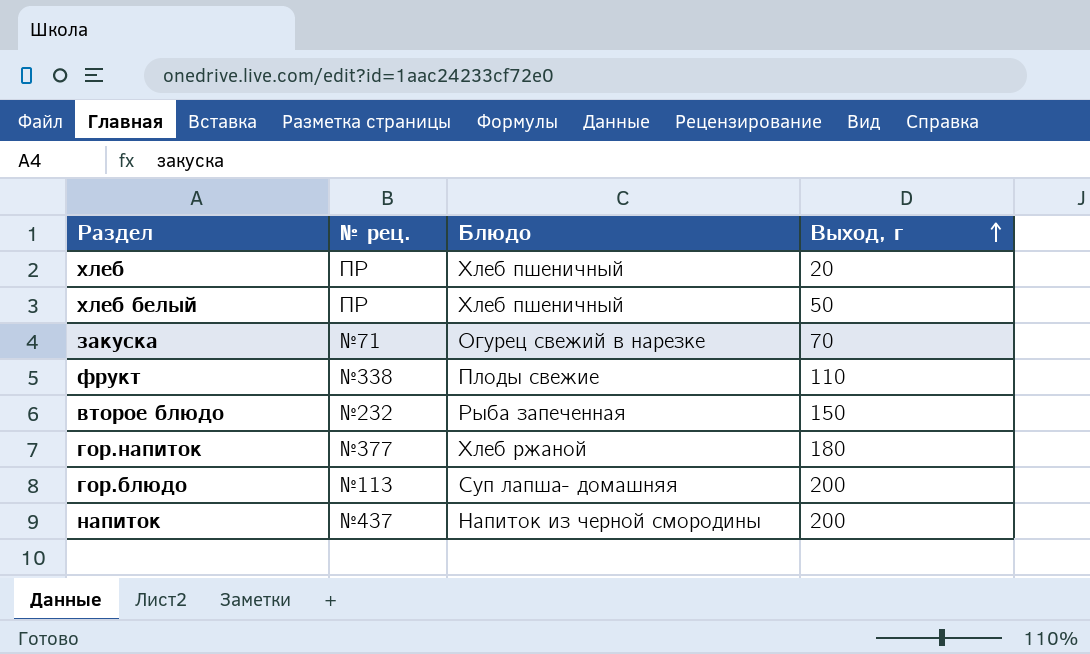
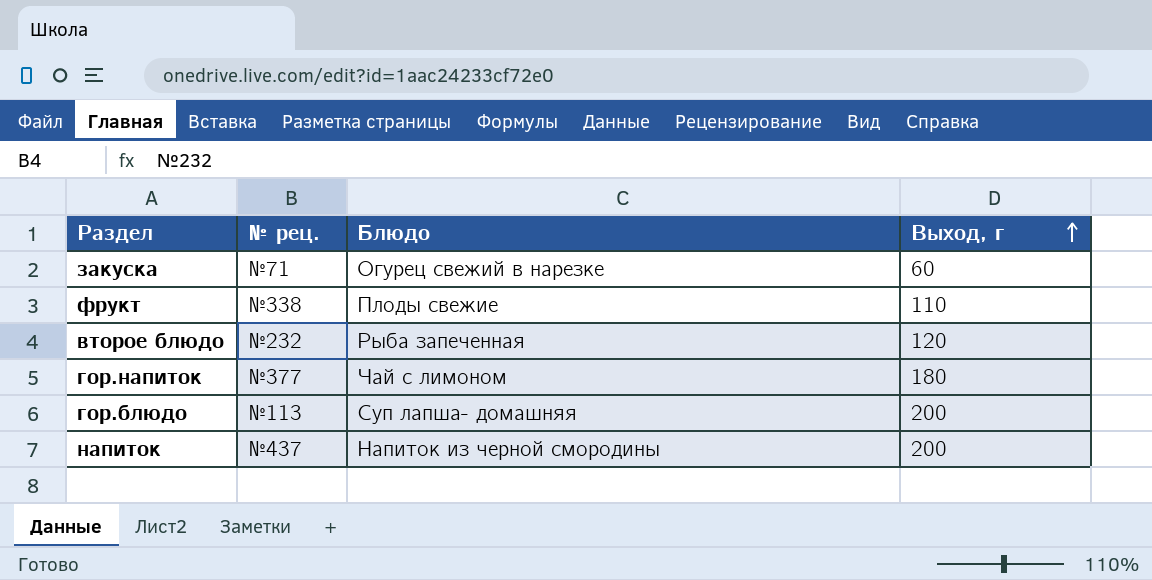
row хлеб: ПР | Хлеб пшеничный | 20 -> none
row хлеб белый: ПР | Хлеб пшеничный | 50 -> none
закуска | Выход, г: 70 -> 60
второе блюдо | Выход, г: 150 -> 120
гор.напиток | Блюдо: Хлеб ржаной -> Чай с лимоном

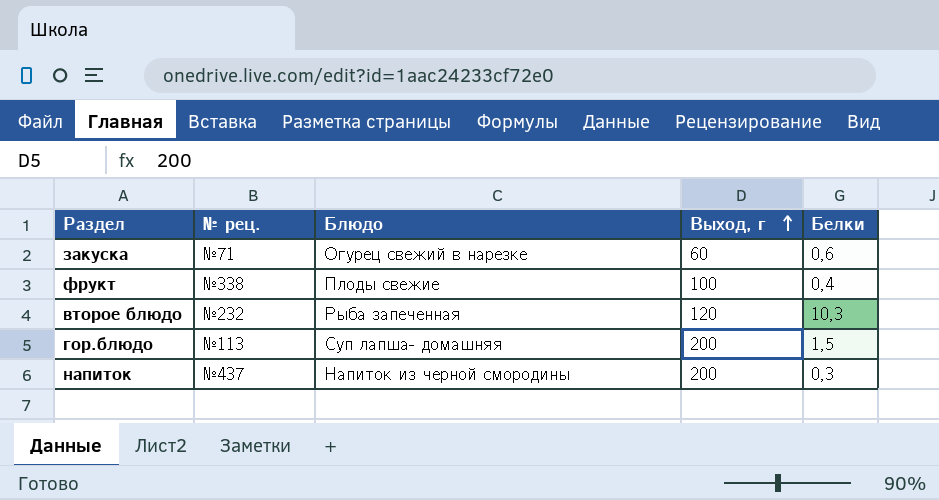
column Белки | position: none -> 5
row гор.напиток: №377 | Чай с лимоном | 180 -> none
фрукт | Выход, г: 110 -> 100

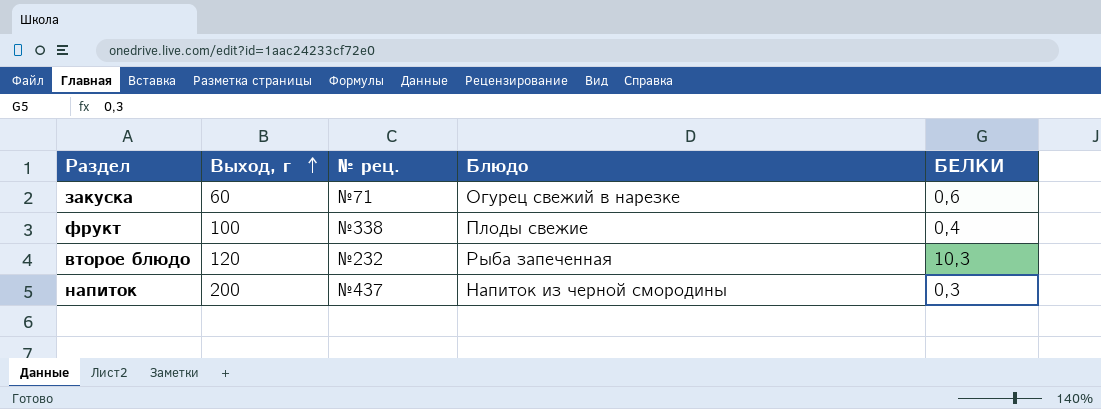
column Выход, г | position: 4 -> 2
column name: Белки -> БЕЛКИ
row гор.блюдо: №113 | Суп лапша- домашняя | 200 | 1,5 -> none

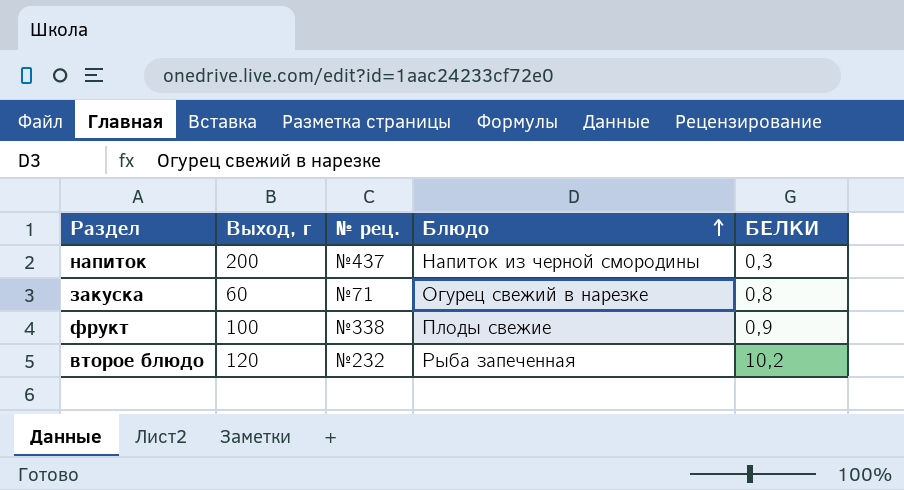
row order: Выход, г ascending -> Блюдо ascending
закуска | БЕЛКИ: 0,6 -> 0,8
фрукт | БЕЛКИ: 0,4 -> 0,9
второе блюдо | БЕЛКИ: 10,3 -> 10,2

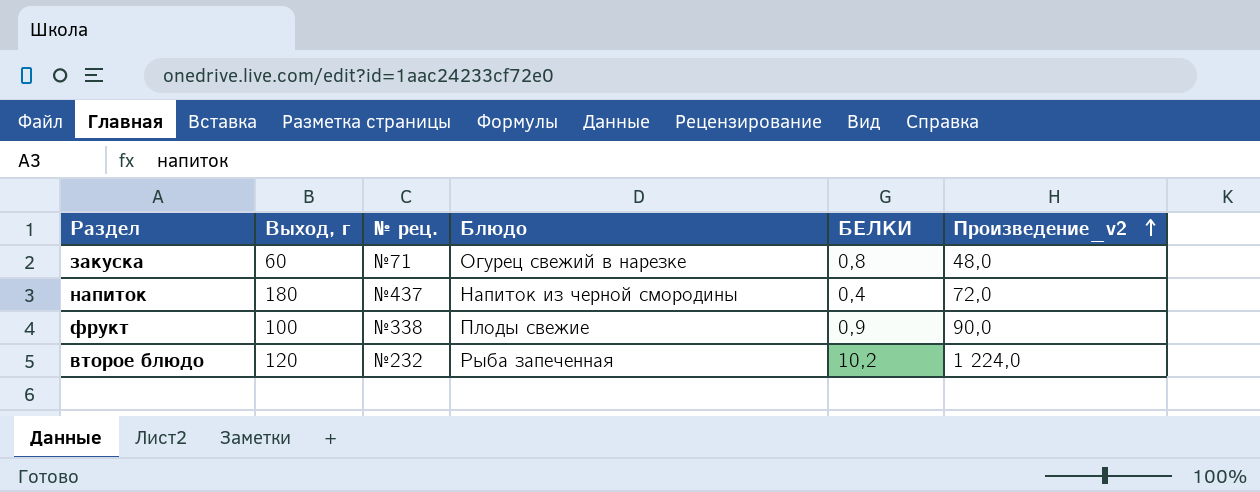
row order: Блюдо ascending -> Произведение_v2 ascending
column Произведение_v2 | formula: none -> [Выход, г] * [БЕЛКИ]
напиток | Выход, г: 200 -> 180
напиток | БЕЛКИ: 0,3 -> 0,4

